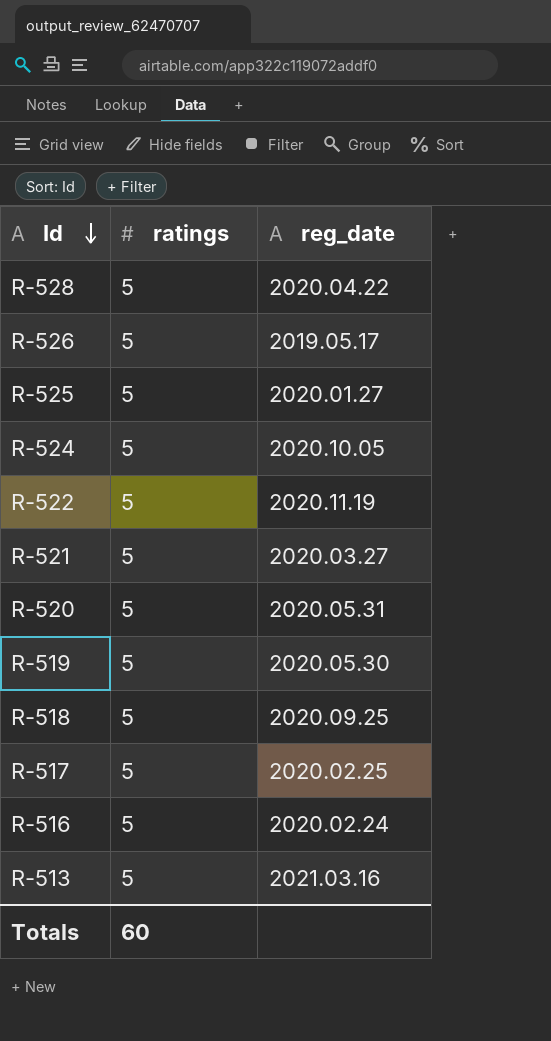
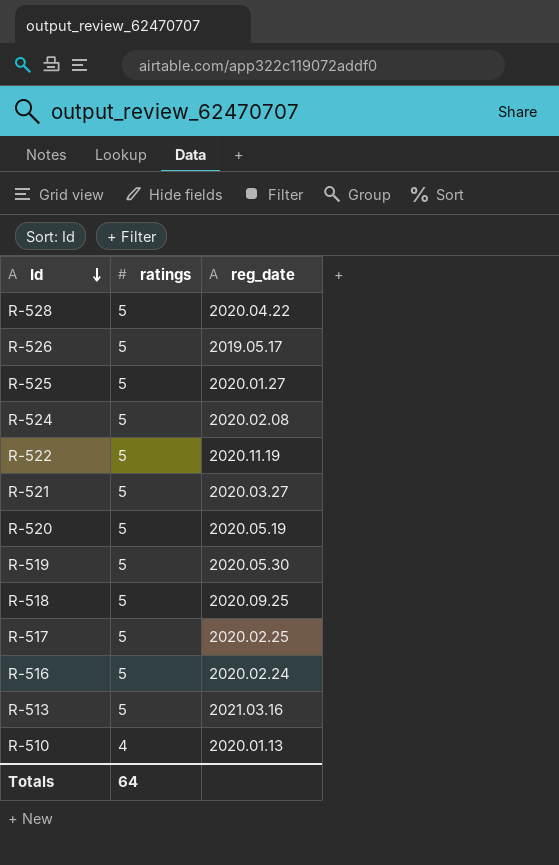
R-524 | reg_date: 2020.10.05 -> 2020.02.08
R-520 | reg_date: 2020.05.31 -> 2020.05.19
row R-510: none -> 4 | 2020.01.13
Totals | ratings: 60 -> 64

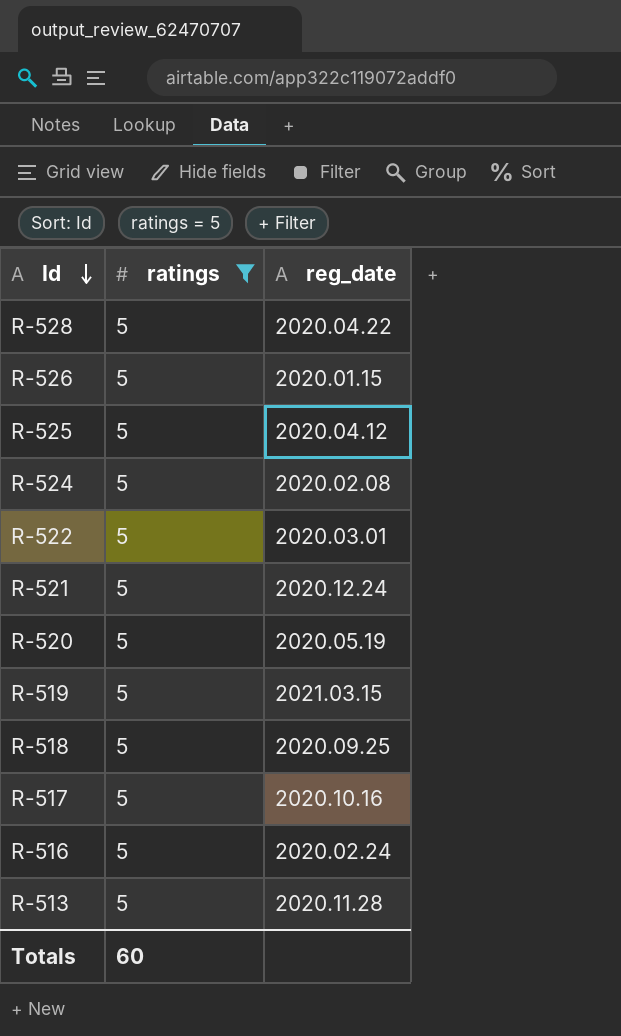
filter: none -> ratings = 5
R-526 | reg_date: 2019.05.17 -> 2020.01.15
R-525 | reg_date: 2020.01.27 -> 2020.04.12
R-522 | reg_date: 2020.11.19 -> 2020.03.01
R-521 | reg_date: 2020.03.27 -> 2020.12.24
R-519 | reg_date: 2020.05.30 -> 2021.03.15
R-517 | reg_date: 2020.02.25 -> 2020.10.16
R-513 | reg_date: 2021.03.16 -> 2020.11.28
Totals | ratings: 64 -> 60

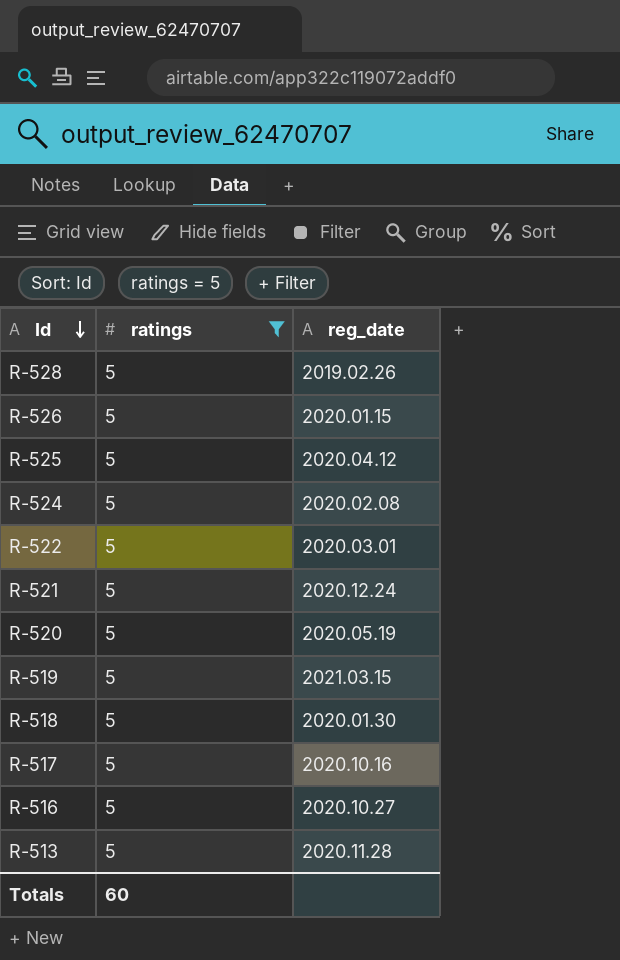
R-528 | reg_date: 2020.04.22 -> 2019.02.26
R-518 | reg_date: 2020.09.25 -> 2020.01.30
R-516 | reg_date: 2020.02.24 -> 2020.10.27

